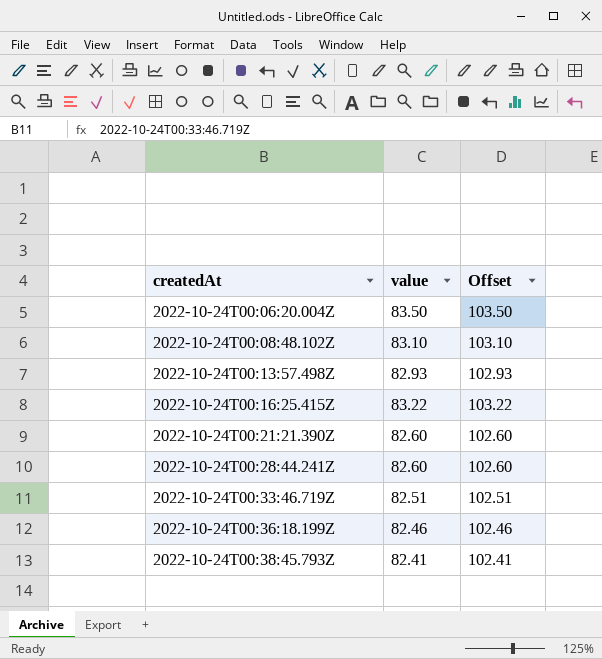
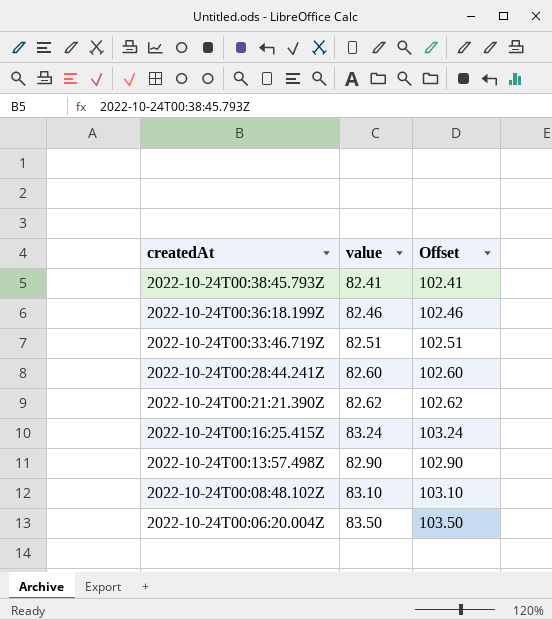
row order: createdAt ascending -> createdAt descending
2022-10-24T00:21:21.390Z | value: 82.60 -> 82.62
2022-10-24T00:21:21.390Z | Offset: 102.60 -> 102.62
2022-10-24T00:16:25.415Z | value: 83.22 -> 83.24
2022-10-24T00:16:25.415Z | Offset: 103.22 -> 103.24
2022-10-24T00:13:57.498Z | value: 82.93 -> 82.90
2022-10-24T00:13:57.498Z | Offset: 102.93 -> 102.90

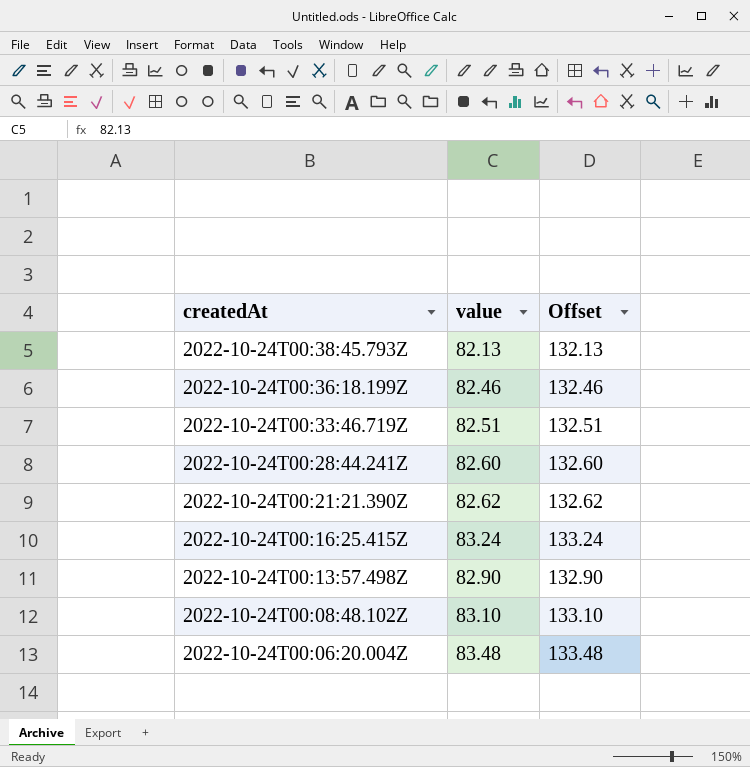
column Offset | formula: [value] + 20 -> [value] + 50
2022-10-24T00:38:45.793Z | value: 82.41 -> 82.13
2022-10-24T00:06:20.004Z | value: 83.50 -> 83.48

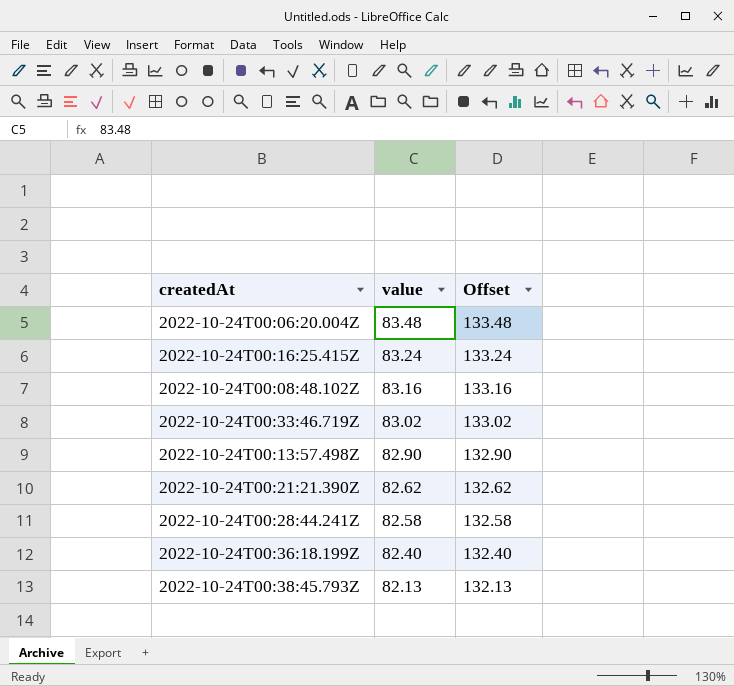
row order: createdAt descending -> value descending
2022-10-24T00:08:48.102Z | value: 83.10 -> 83.16
2022-10-24T00:08:48.102Z | Offset: 133.10 -> 133.16
2022-10-24T00:33:46.719Z | value: 82.51 -> 83.02
2022-10-24T00:33:46.719Z | Offset: 132.51 -> 133.02
2022-10-24T00:28:44.241Z | value: 82.60 -> 82.58
2022-10-24T00:28:44.241Z | Offset: 132.60 -> 132.58
2022-10-24T00:36:18.199Z | value: 82.46 -> 82.40
2022-10-24T00:36:18.199Z | Offset: 132.46 -> 132.40

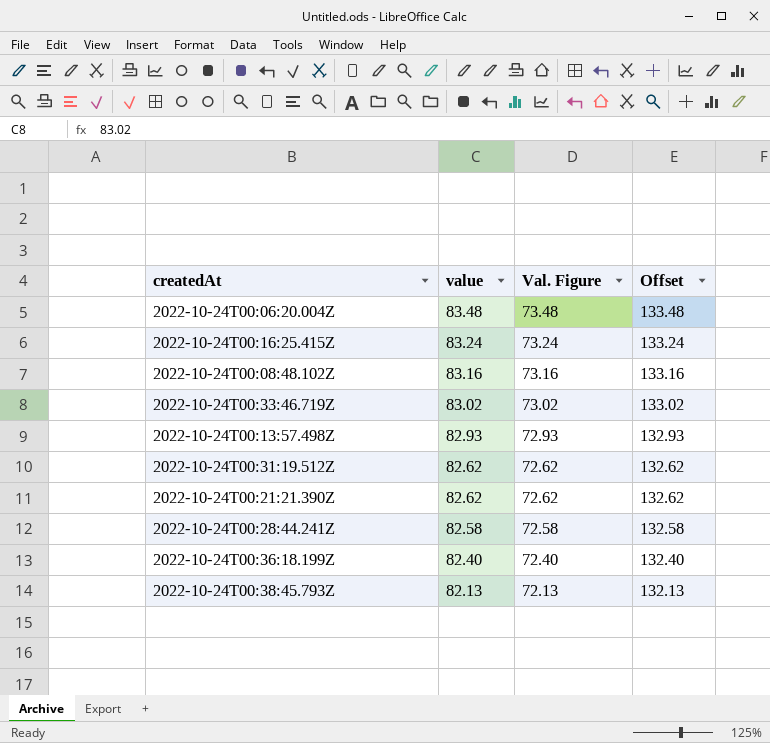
column Val. Figure | formula: none -> [value] - 10
2022-10-24T00:13:57.498Z | value: 82.90 -> 82.93
2022-10-24T00:13:57.498Z | Offset: 132.90 -> 132.93
row 2022-10-24T00:31:19.512Z: none -> 82.62 | 72.62 | 132.62

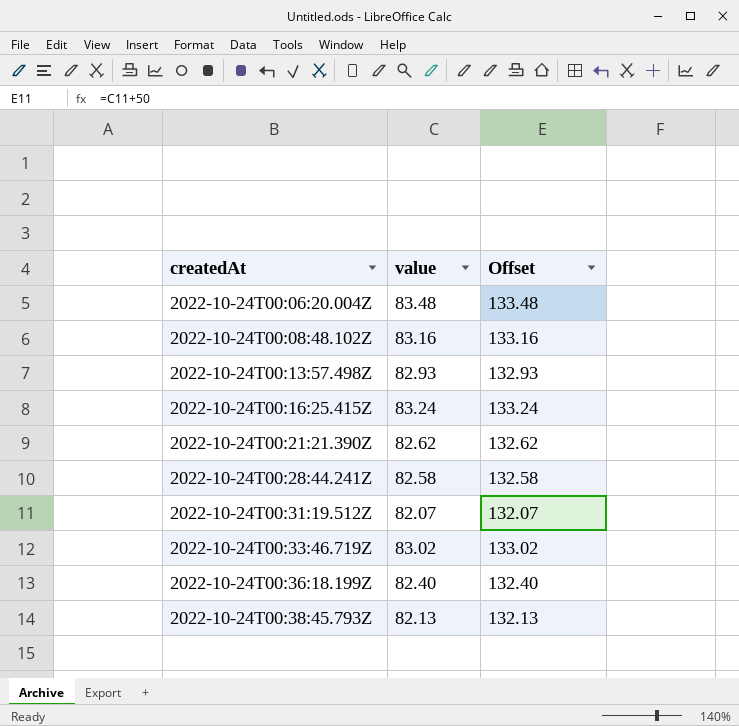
row order: value descending -> createdAt ascending
column Val. Figure | formula: [value] - 10 -> none
2022-10-24T00:31:19.512Z | value: 82.62 -> 82.07
2022-10-24T00:31:19.512Z | Offset: 132.62 -> 132.07

